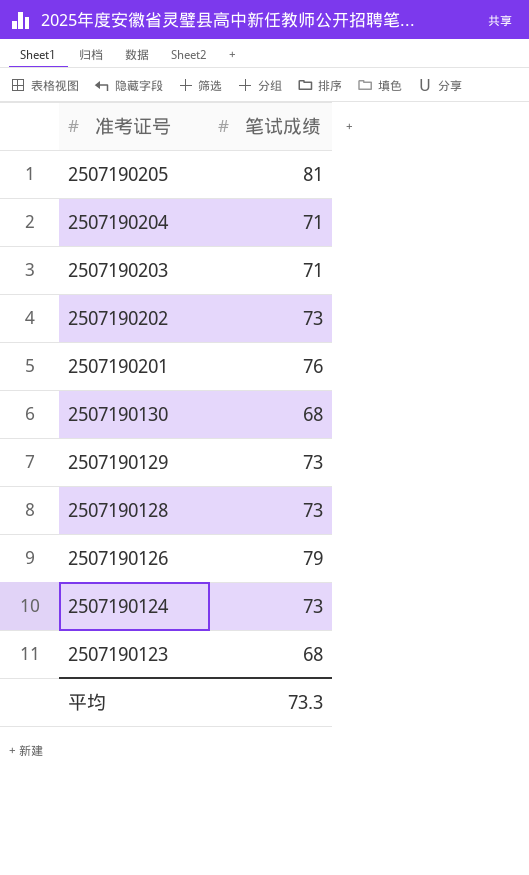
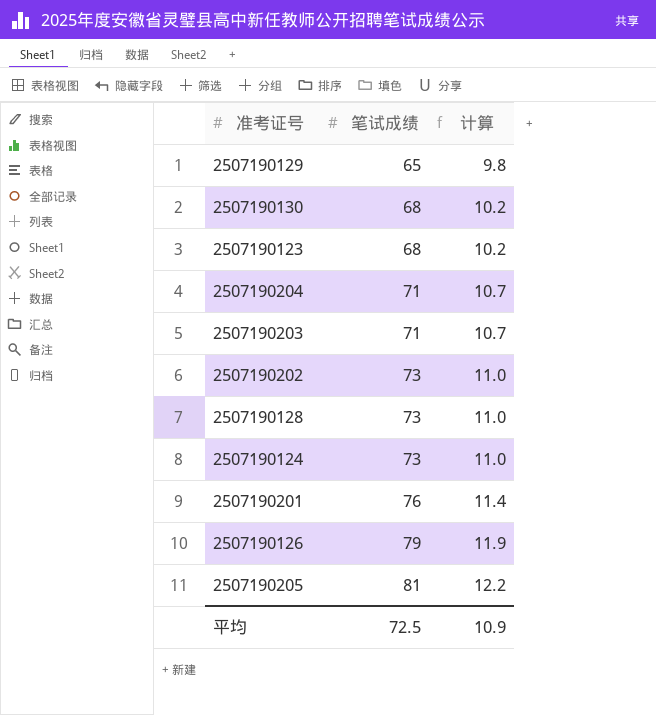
row order: 准考证号 descending -> 笔试成绩 ascending
column 计算 | formula: none -> [笔试成绩] * 0.15
2507190129 | 笔试成绩: 73 -> 65
平均 | 笔试成绩: 73.3 -> 72.5

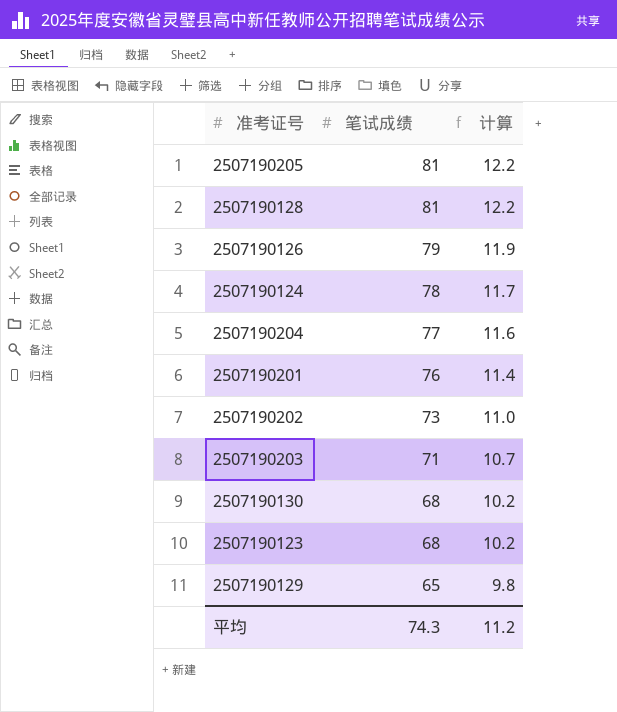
row order: 笔试成绩 ascending -> 笔试成绩 descending
2507190128 | 笔试成绩: 73 -> 81
2507190128 | 计算: 11.0 -> 12.2
2507190124 | 笔试成绩: 73 -> 78
2507190124 | 计算: 11.0 -> 11.7
2507190204 | 笔试成绩: 71 -> 77
2507190204 | 计算: 10.7 -> 11.6
平均 | 笔试成绩: 72.5 -> 74.3
平均 | 计算: 10.9 -> 11.2

